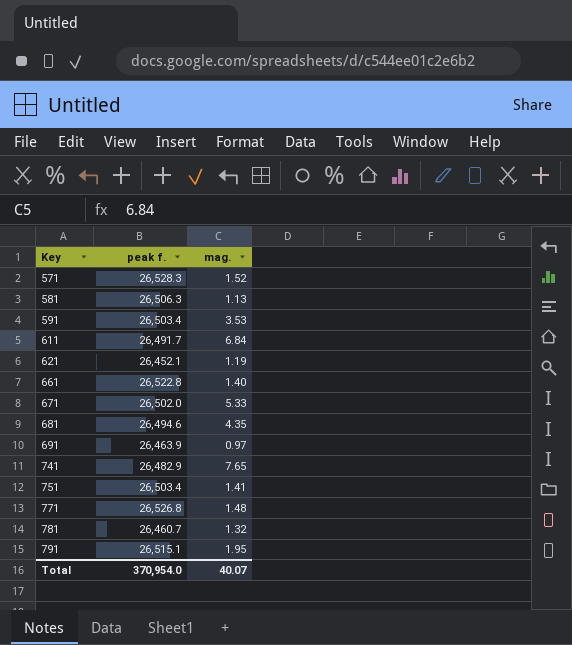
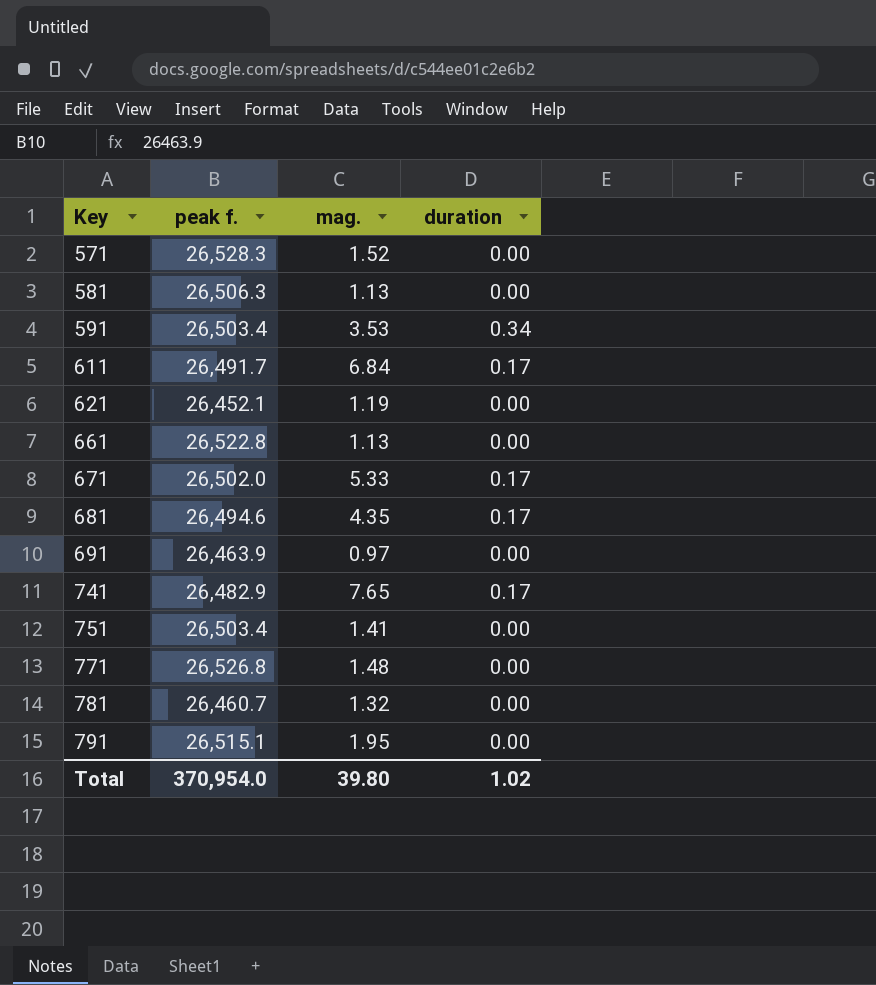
column duration | position: none -> 4
661 | mag.: 1.40 -> 1.13
Total | mag.: 40.07 -> 39.80

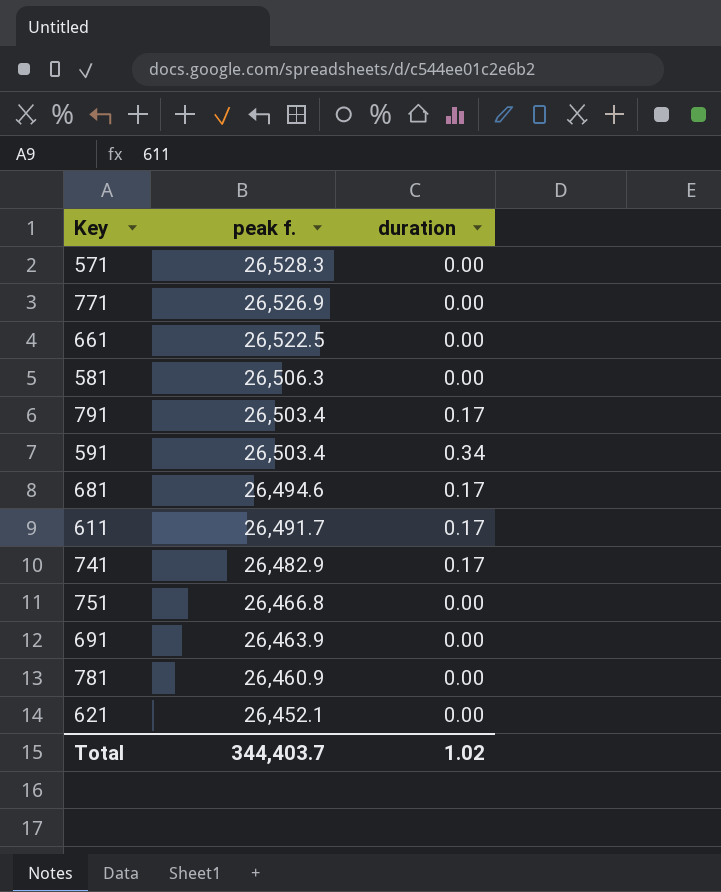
row order: Key ascending -> peak f. descending
column mag. | position: 3 -> none
row 671: 26,502.0 | 5.33 | 0.17 -> none
771 | peak f.: 26,526.8 -> 26,526.9
661 | peak f.: 26,522.8 -> 26,522.5
791 | peak f.: 26,515.1 -> 26,503.4
791 | duration: 0.00 -> 0.17
751 | peak f.: 26,503.4 -> 26,466.8
781 | peak f.: 26,460.7 -> 26,460.9
Total | peak f.: 370,954.0 -> 344,403.7

